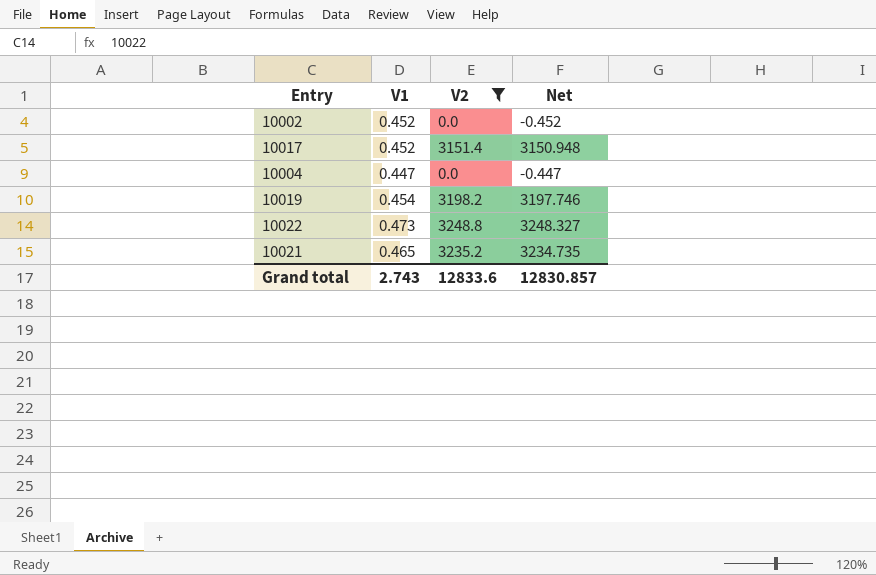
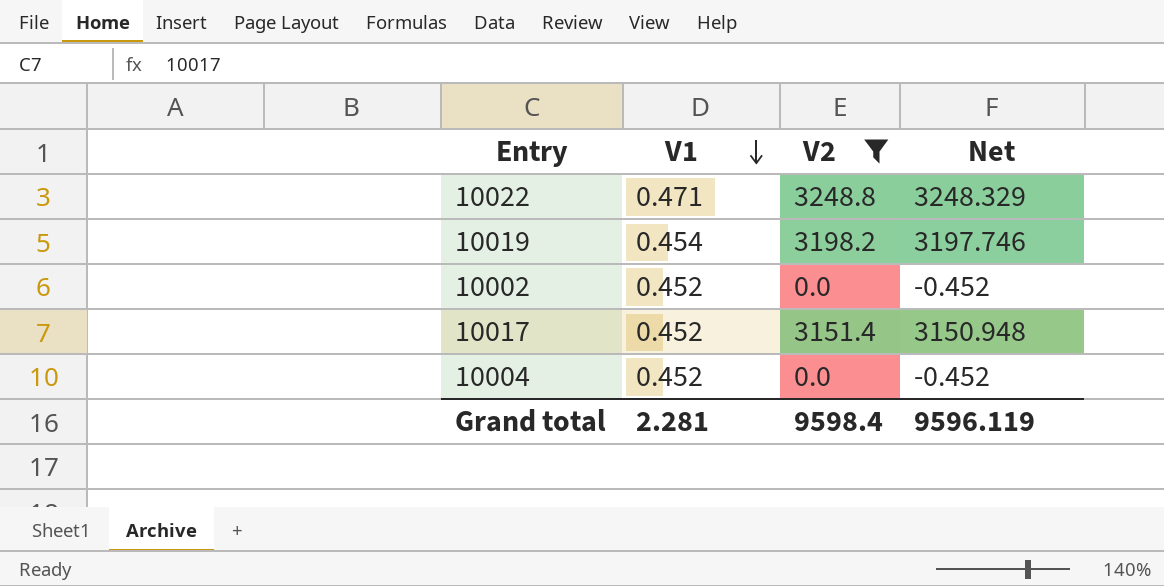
row order: none -> V1 descending
row 10021: 0.465 | 3235.2 | 3234.735 -> none
10022 | V1: 0.473 -> 0.471
10022 | Net: 3248.327 -> 3248.329
10004 | V1: 0.447 -> 0.452
10004 | Net: -0.447 -> -0.452
Grand total | V1: 2.743 -> 2.281
Grand total | V2: 12833.6 -> 9598.4
Grand total | Net: 12830.857 -> 9596.119

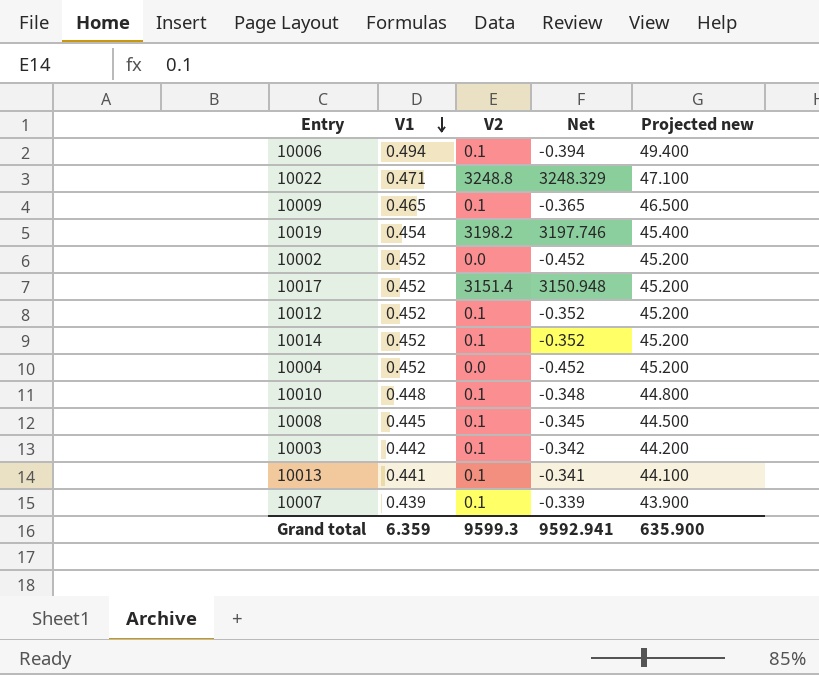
filter: V2 != 0.1 -> none
column Projected new | formula: none -> [V1] * 100
Grand total | V1: 2.281 -> 6.359
Grand total | V2: 9598.4 -> 9599.3
Grand total | Net: 9596.119 -> 9592.941

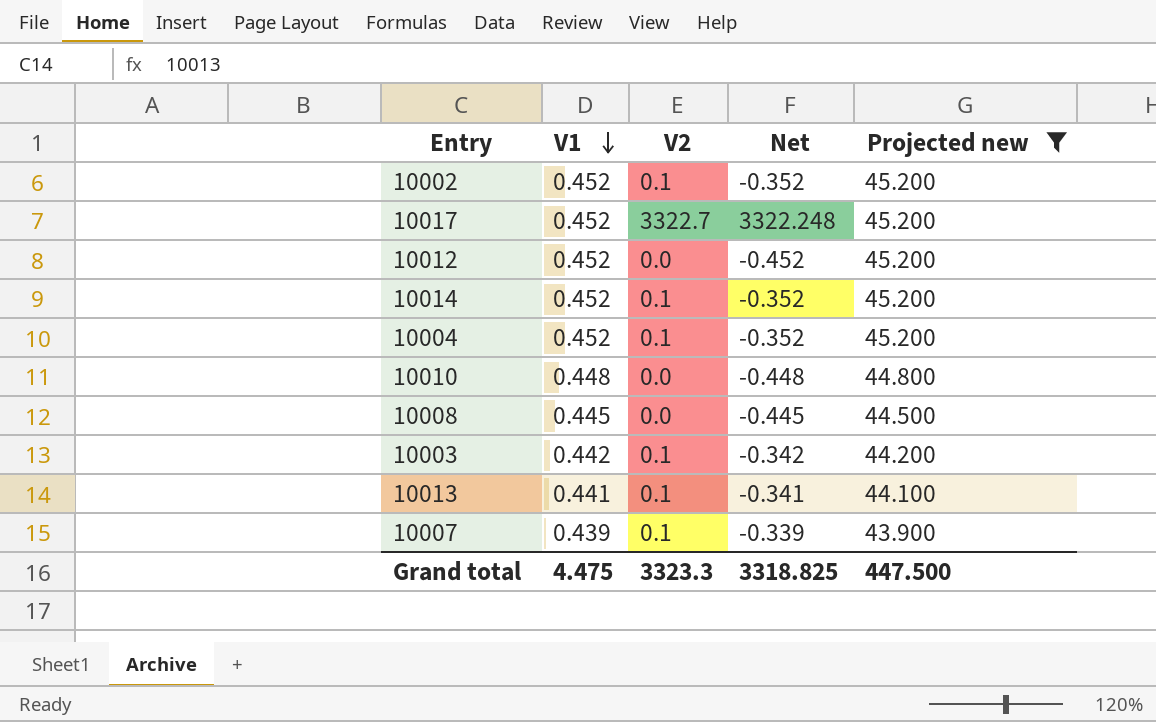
filter: none -> Projected new <= 45.200
10002 | V2: 0.0 -> 0.1
10002 | Net: -0.452 -> -0.352
10017 | V2: 3151.4 -> 3322.7
10017 | Net: 3150.948 -> 3322.248
10012 | V2: 0.1 -> 0.0
10012 | Net: -0.352 -> -0.452
10004 | V2: 0.0 -> 0.1
10004 | Net: -0.452 -> -0.352
10010 | V2: 0.1 -> 0.0
10010 | Net: -0.348 -> -0.448
10008 | V2: 0.1 -> 0.0
10008 | Net: -0.345 -> -0.445
Grand total | V1: 6.359 -> 4.475
Grand total | V2: 9599.3 -> 3323.3
Grand total | Net: 9592.941 -> 3318.825
Grand total | Projected new: 635.900 -> 447.500

